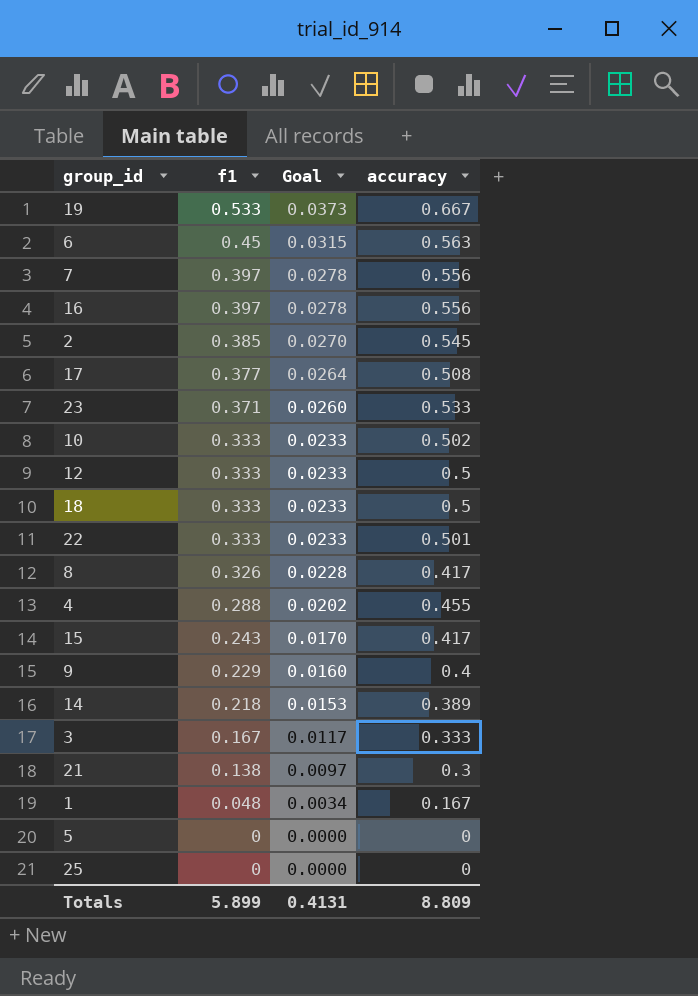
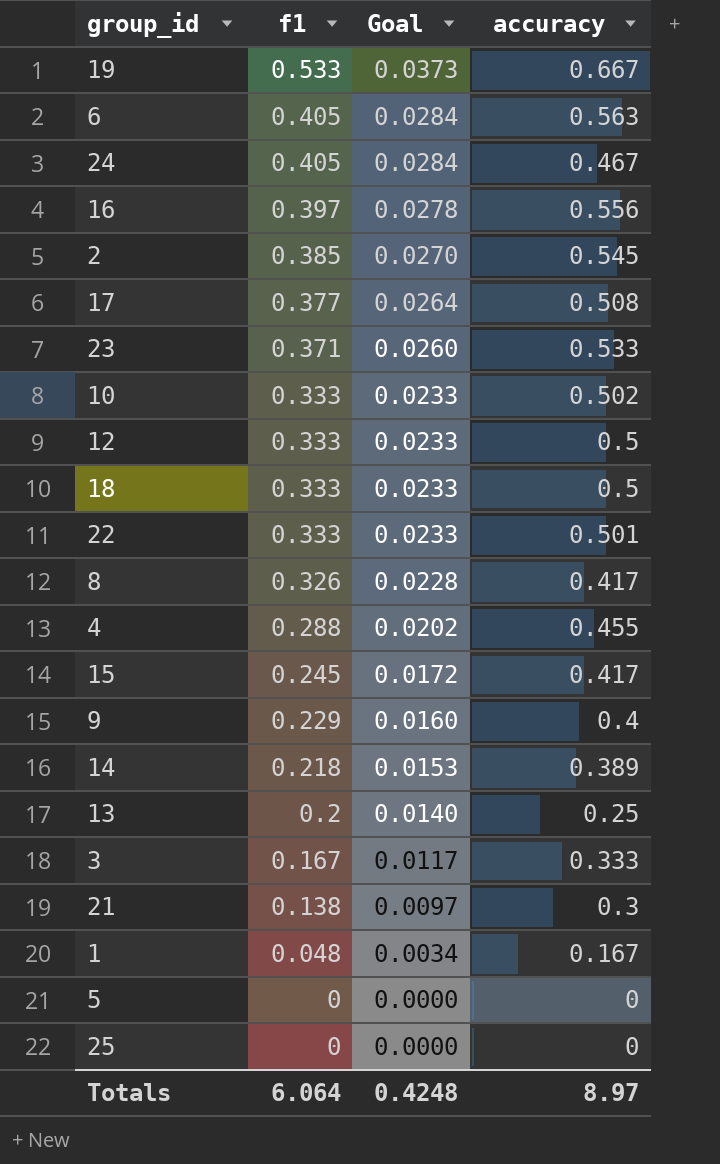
row 7: 0.397 | 0.0278 | 0.556 -> none
6 | f1: 0.45 -> 0.405
6 | Goal: 0.0315 -> 0.0284
row 24: none -> 0.405 | 0.0284 | 0.467
15 | f1: 0.243 -> 0.245
15 | Goal: 0.0170 -> 0.0172
row 13: none -> 0.2 | 0.0140 | 0.25
Totals | f1: 5.899 -> 6.064
Totals | Goal: 0.4131 -> 0.4248
Totals | accuracy: 8.809 -> 8.97

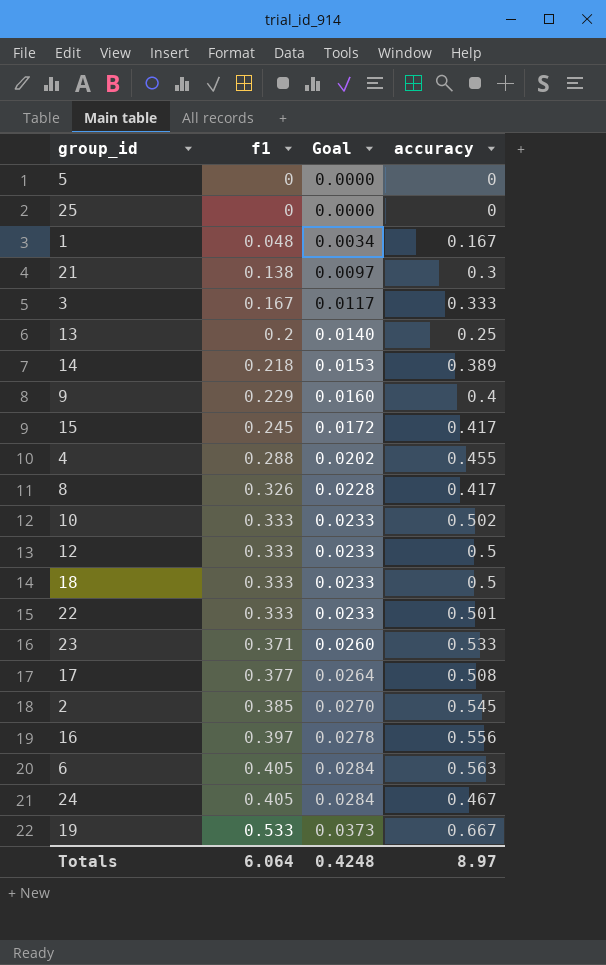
row order: f1 descending -> f1 ascending

